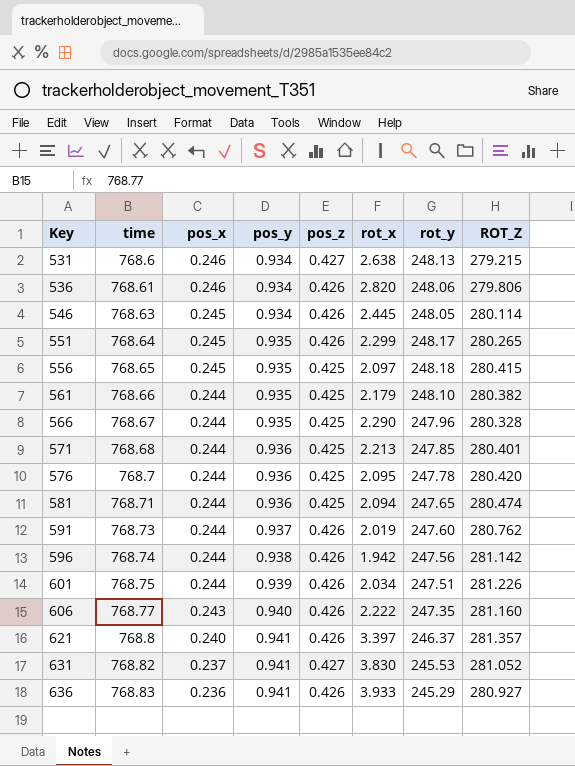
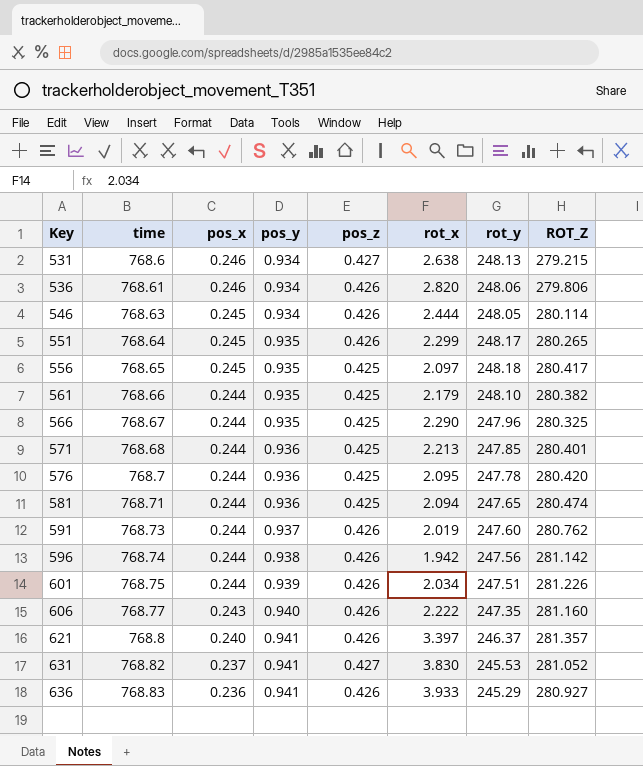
546 | rot_x: 2.445 -> 2.444
556 | ROT_Z: 280.415 -> 280.417
566 | ROT_Z: 280.328 -> 280.325

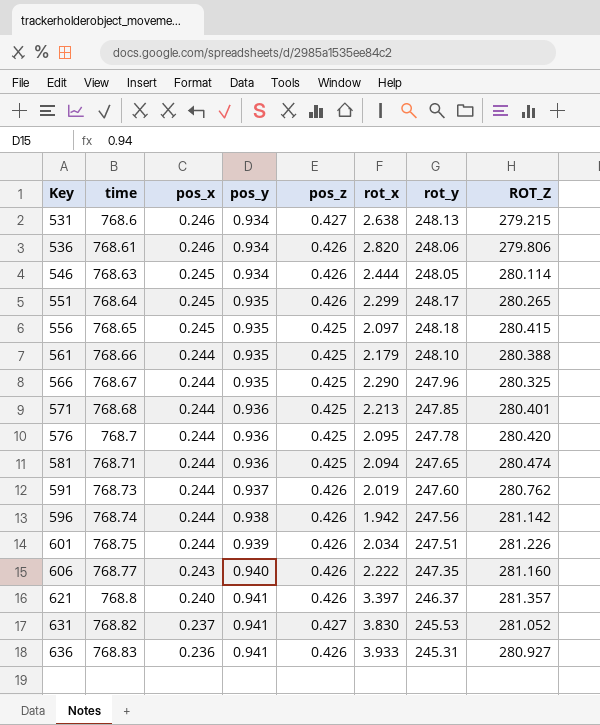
556 | ROT_Z: 280.417 -> 280.415
561 | ROT_Z: 280.382 -> 280.388
636 | rot_y: 245.29 -> 245.31

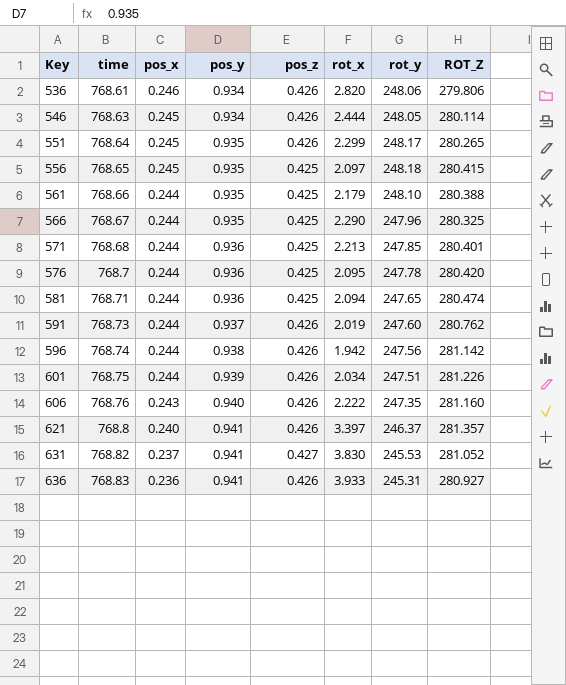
row 531: 768.6 | 0.246 | 0.934 | 0.427 | 2.638 | 248.13 | 279.215 -> none
606 | time: 768.77 -> 768.76

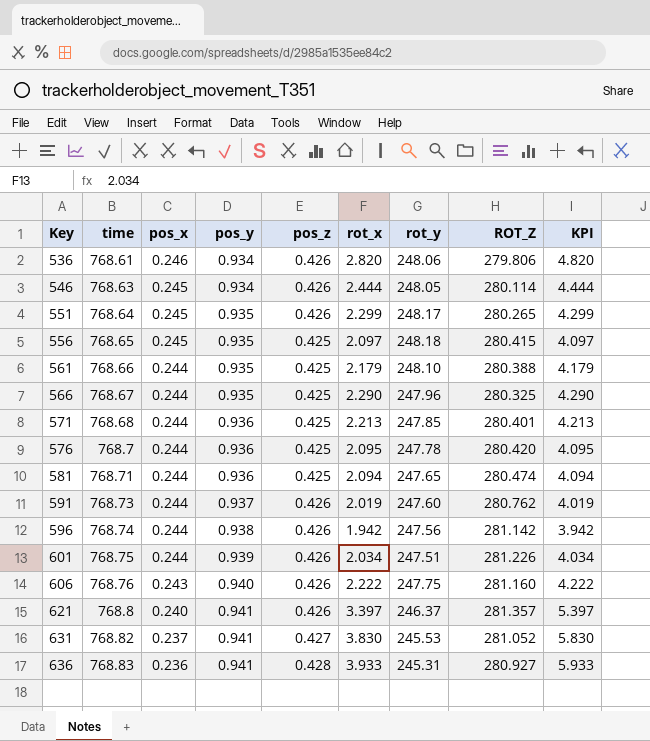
column KPI | formula: none -> [rot_x] + 2
606 | rot_y: 247.35 -> 247.75
636 | pos_z: 0.426 -> 0.428

